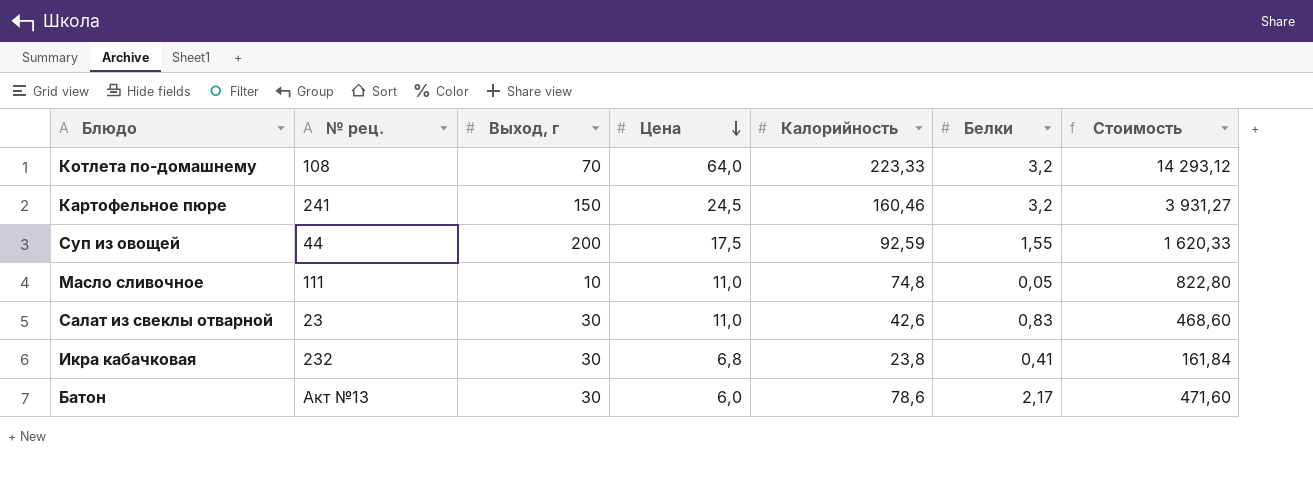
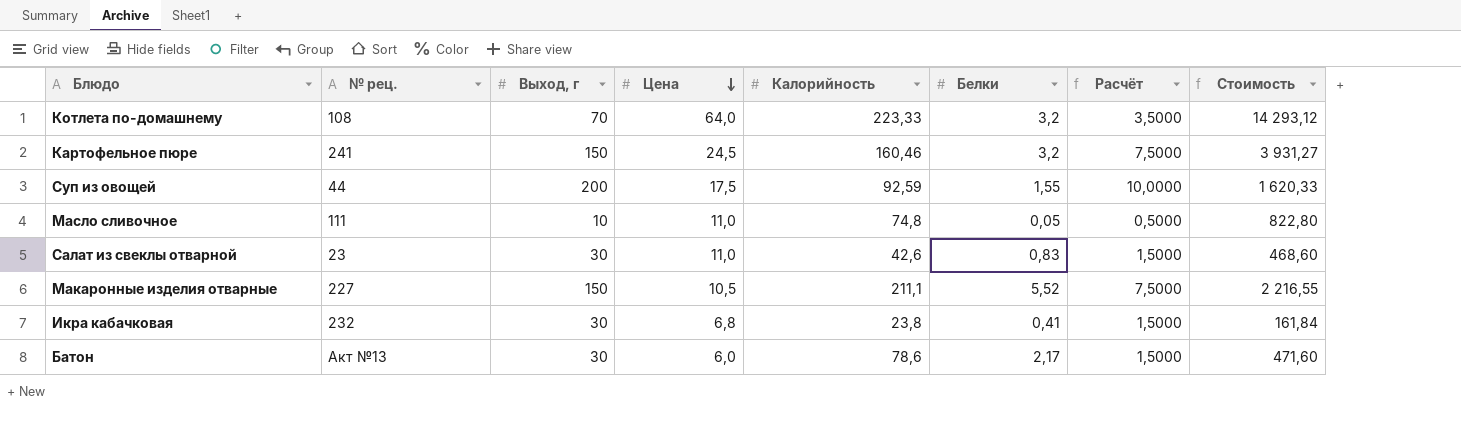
column Расчёт | formula: none -> [Выход, г] * 0,05
row Макаронные изделия отварные: none -> 227 | 150 | 10,5 | 211,1 | 5,52 | 7,5000 | 2 216,55

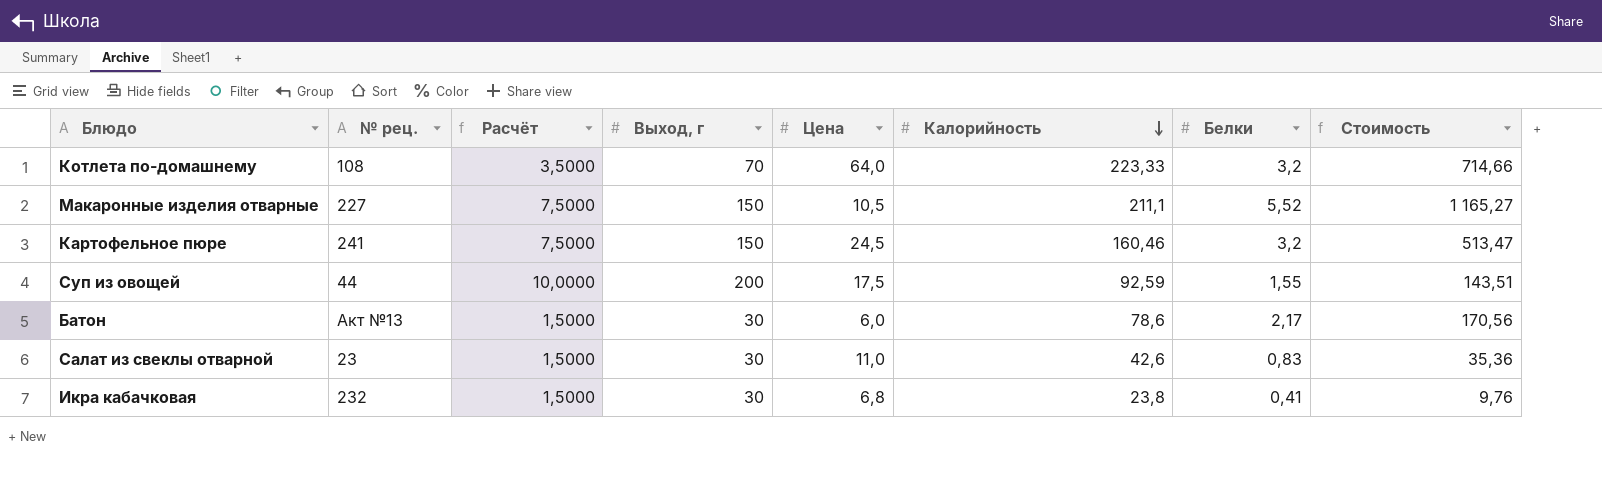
row order: Цена descending -> Калорийность descending
column Расчёт | position: 7 -> 3
column Стоимость | formula: [Цена] * [Калорийность] -> [Калорийность] * [Белки]
row Масло сливочное: 111 | 10 | 11,0 | 74,8 | 0,05 | 0,5000 | 822,80 -> none

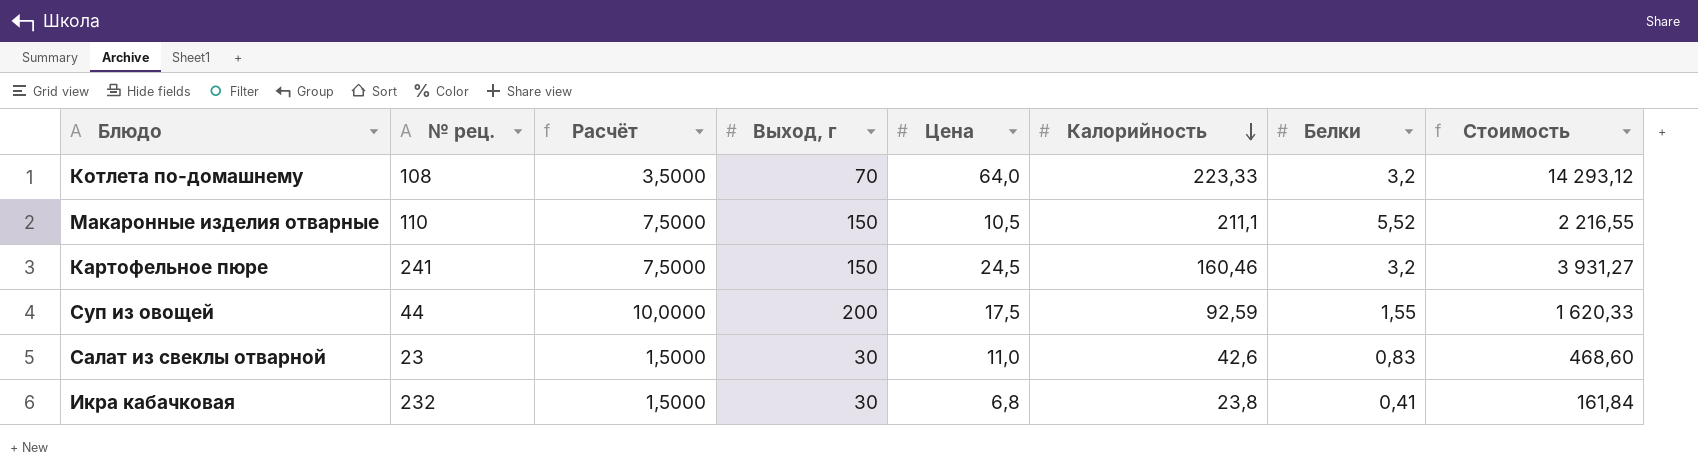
column Стоимость | formula: [Калорийность] * [Белки] -> [Цена] * [Калорийность]
row Батон: Акт №13 | 1,5000 | 30 | 6,0 | 78,6 | 2,17 | 170,56 -> none
Макаронные изделия отварные | № рец.: 227 -> 110

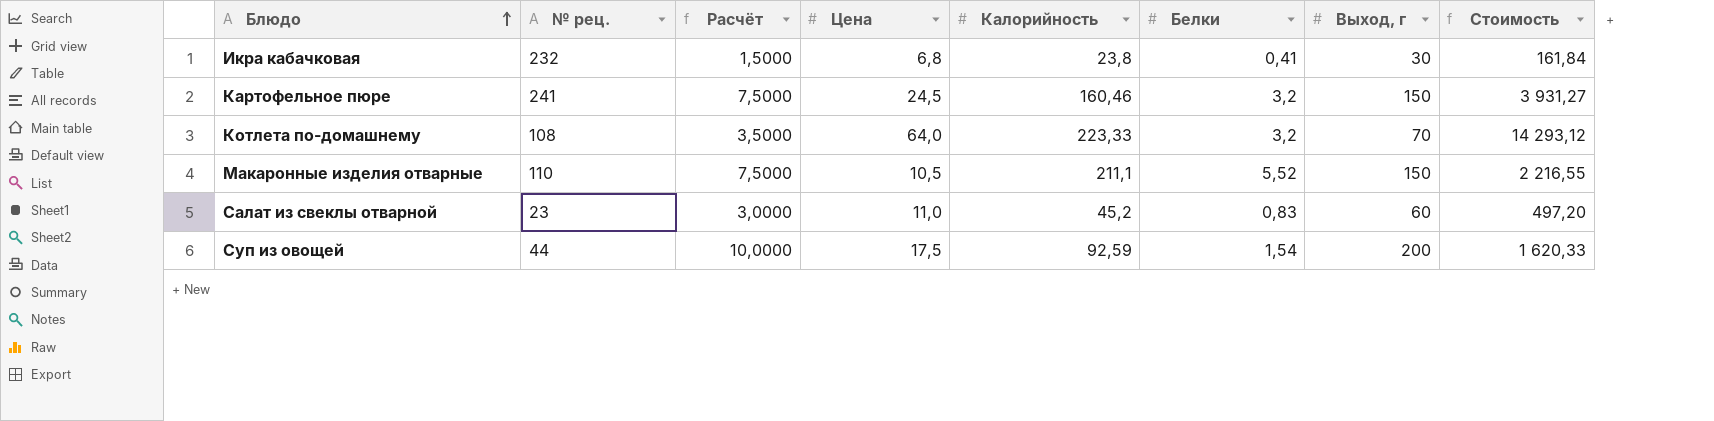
row order: Калорийность descending -> Блюдо ascending
column Выход, г | position: 4 -> 7
Салат из свеклы отварной | Расчёт: 1,5000 -> 3,0000
Салат из свеклы отварной | Калорийность: 42,6 -> 45,2
Салат из свеклы отварной | Выход, г: 30 -> 60
Салат из свеклы отварной | Стоимость: 468,60 -> 497,20
Суп из овощей | Белки: 1,55 -> 1,54

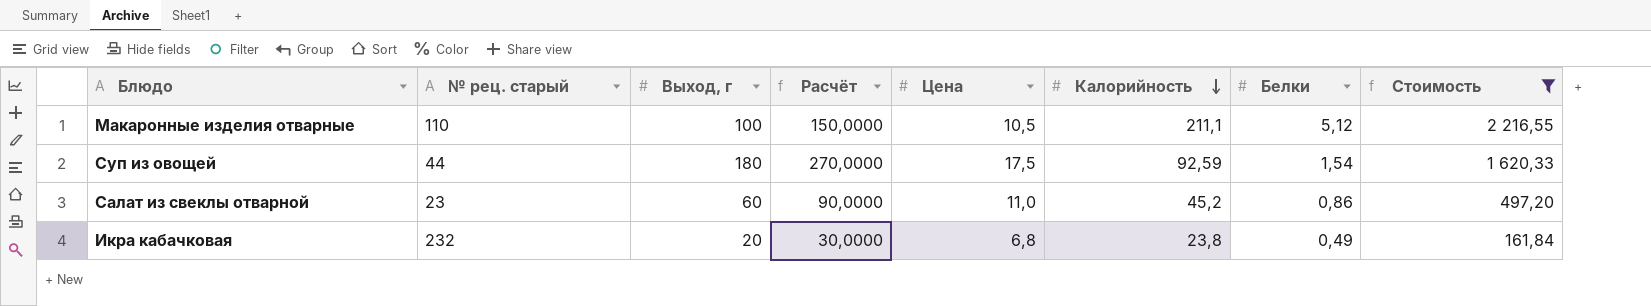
filter: none -> Стоимость <= 2 216,55
row order: Блюдо ascending -> Калорийность descending
column name: № рец. -> № рец. старый
column Выход, г | position: 7 -> 3
column Расчёт | formula: [Выход, г] * 0,05 -> [Выход, г] * 1,5
Макаронные изделия отварные | Выход, г: 150 -> 100
Макаронные изделия отварные | Белки: 5,52 -> 5,12
Суп из овощей | Выход, г: 200 -> 180
Салат из свеклы отварной | Белки: 0,83 -> 0,86
Икра кабачковая | Выход, г: 30 -> 20
Икра кабачковая | Белки: 0,41 -> 0,49

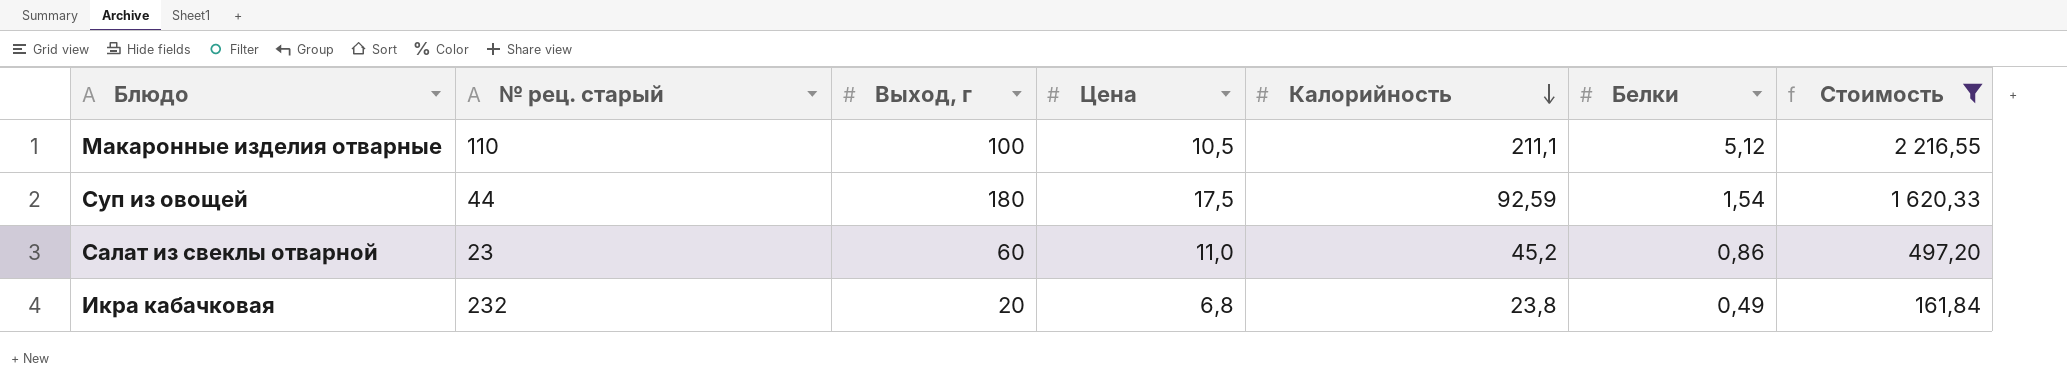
column Расчёт | formula: [Выход, г] * 1,5 -> none

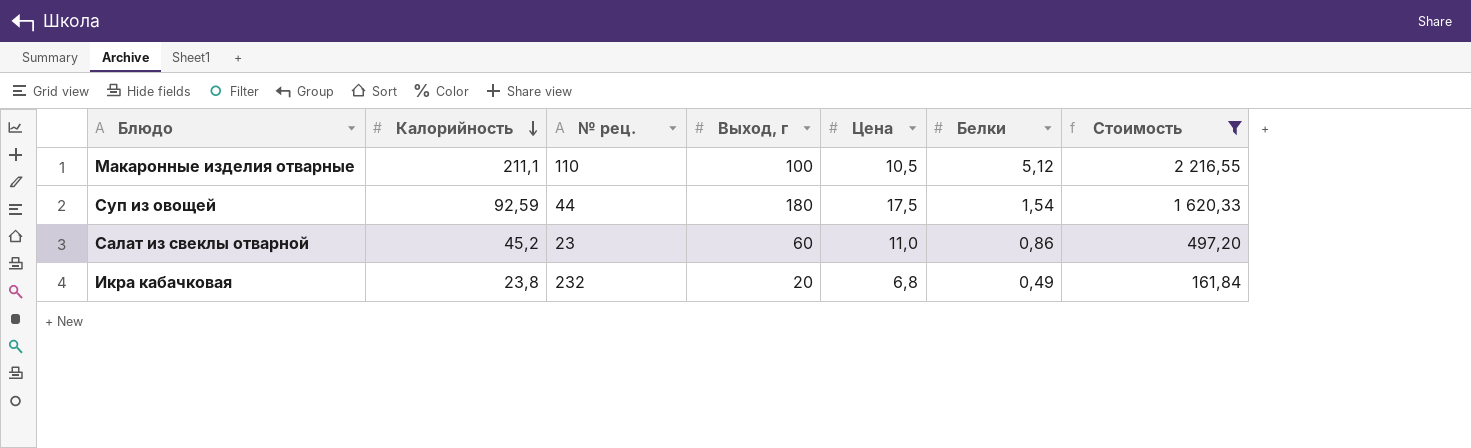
column Калорийность | position: 5 -> 2
column name: № рец. старый -> № рец.

